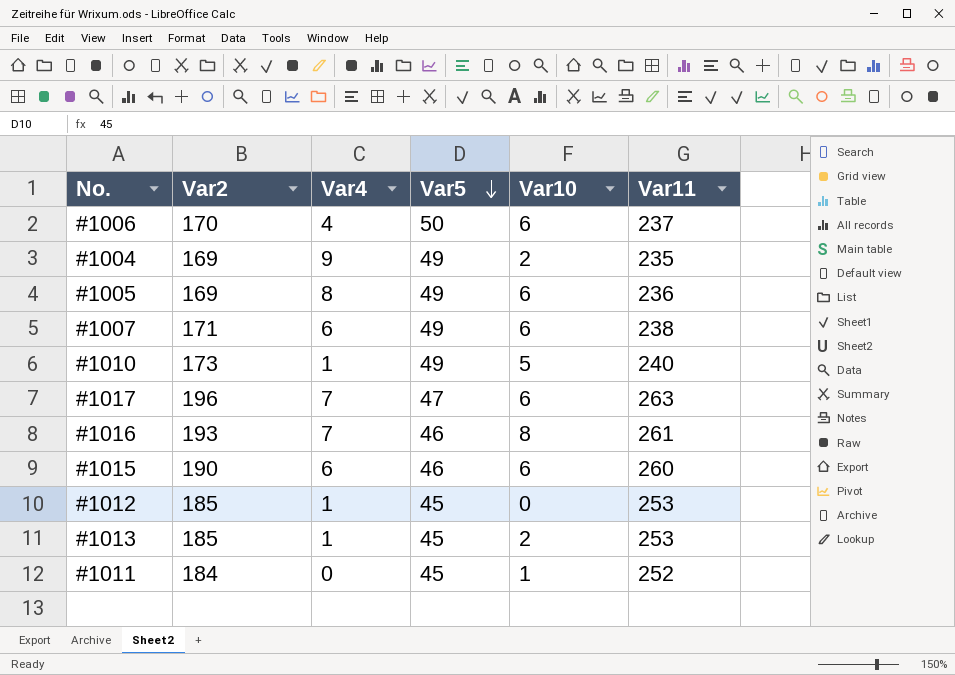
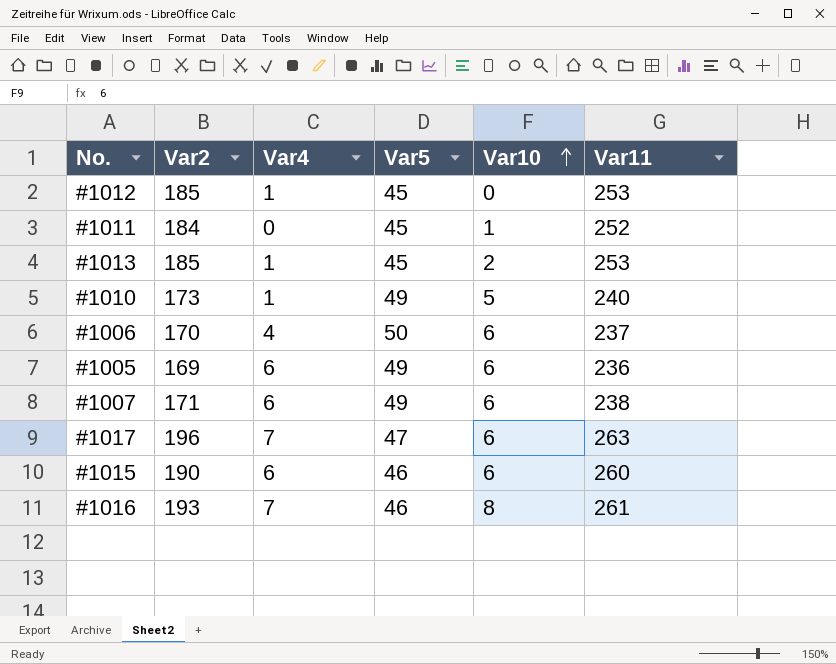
row order: Var5 descending -> Var10 ascending
row #1004: 169 | 9 | 49 | 2 | 235 -> none
#1005 | Var4: 8 -> 6

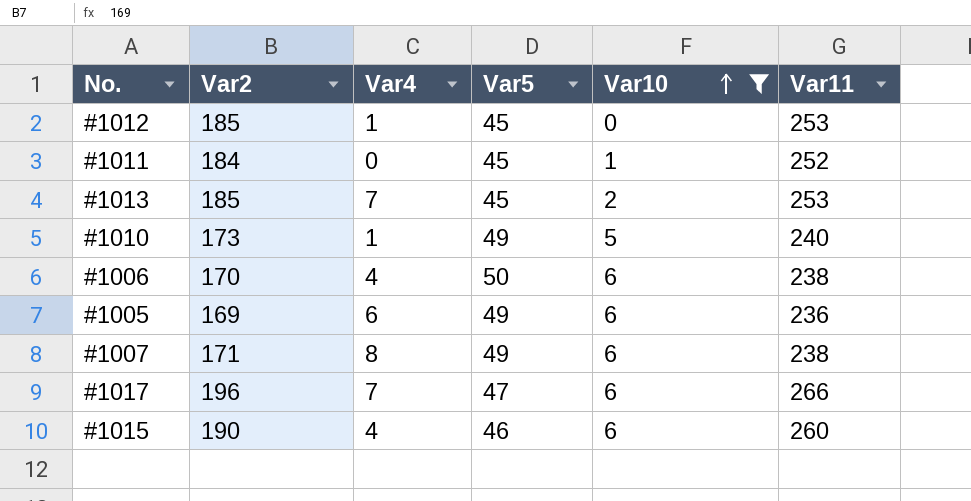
filter: none -> Var10 != 8
#1013 | Var4: 1 -> 7
#1006 | Var11: 237 -> 238
#1007 | Var4: 6 -> 8
#1017 | Var11: 263 -> 266
#1015 | Var4: 6 -> 4

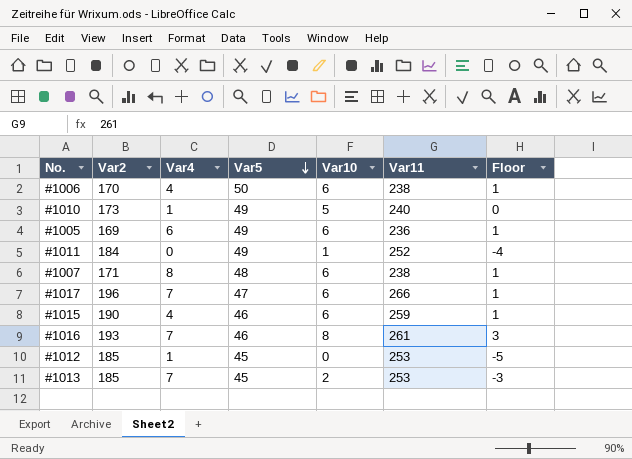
filter: Var10 != 8 -> none
row order: Var10 ascending -> Var5 descending
column Floor | formula: none -> [Var10] - 5
#1011 | Var5: 45 -> 49
#1007 | Var5: 49 -> 48
#1015 | Var11: 260 -> 259

